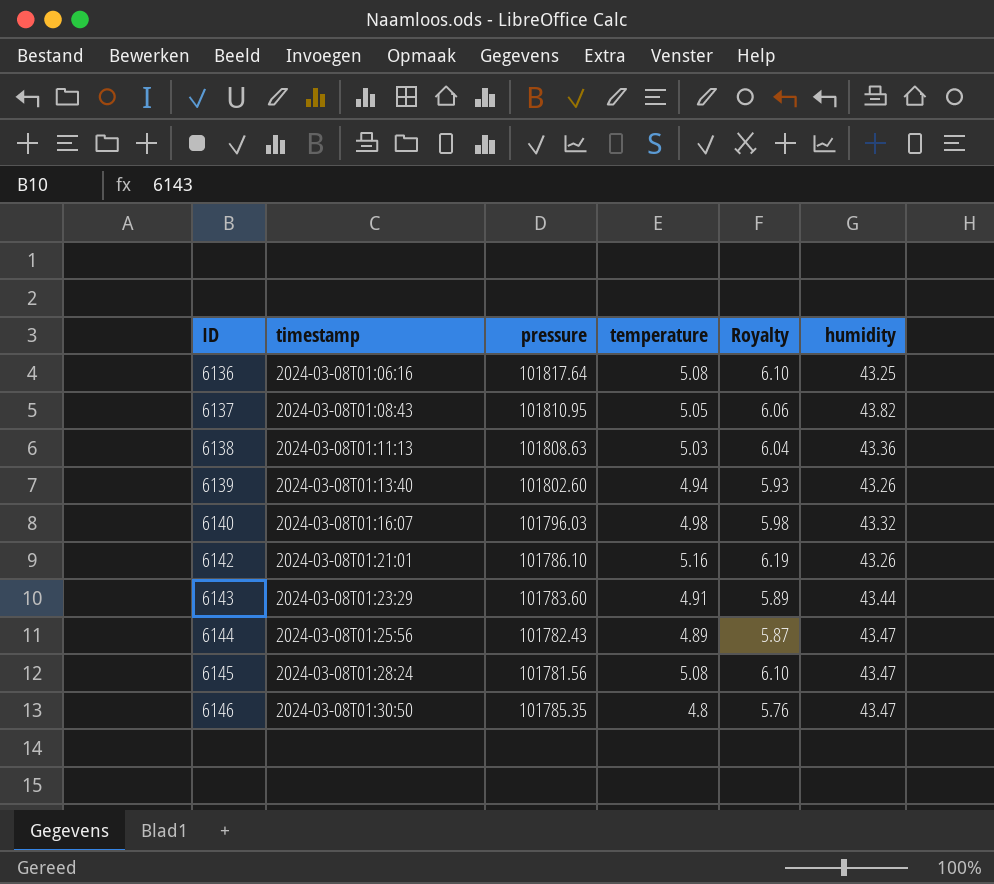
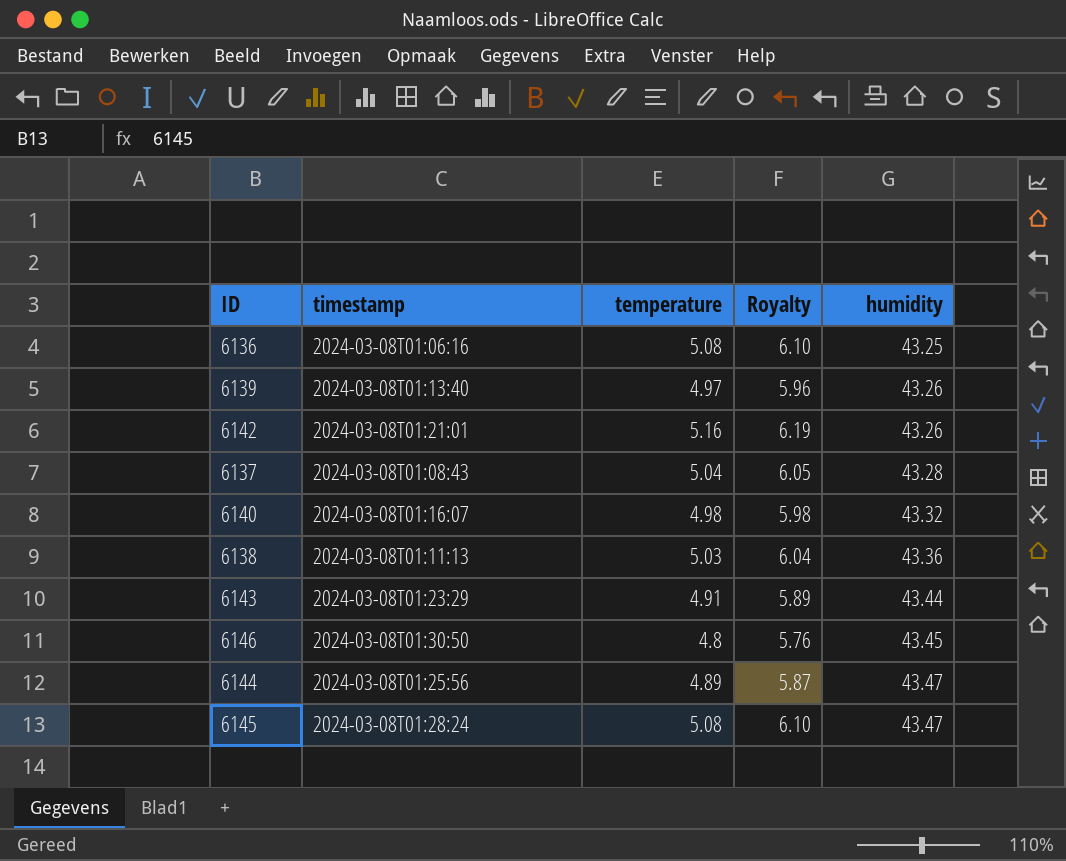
row order: ID ascending -> humidity ascending
column pressure | position: 3 -> none
6139 | temperature: 4.94 -> 4.97
6139 | Royalty: 5.93 -> 5.96
6137 | temperature: 5.05 -> 5.04
6137 | Royalty: 6.06 -> 6.05
6137 | humidity: 43.82 -> 43.28
6146 | humidity: 43.47 -> 43.45

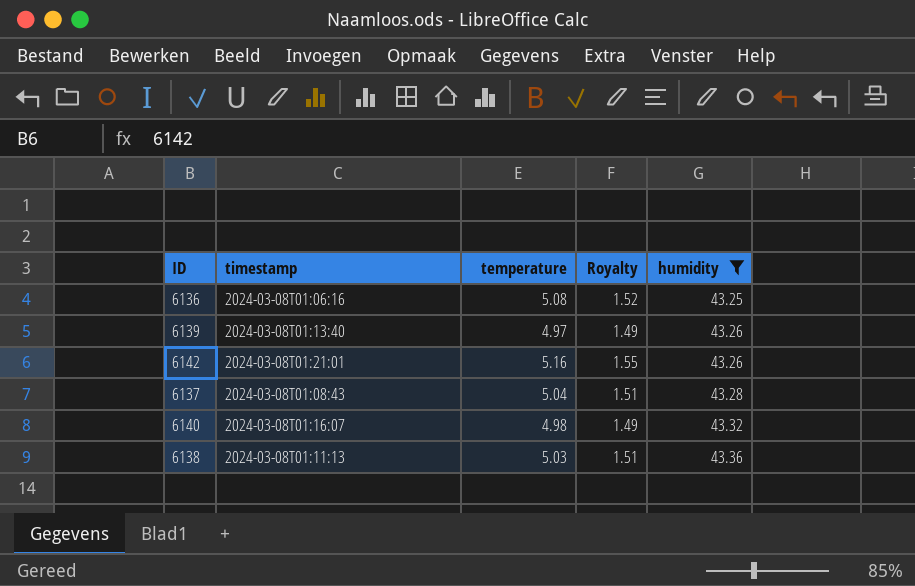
filter: none -> humidity <= 43.36
column Royalty | formula: [temperature] * 1.2 -> [temperature] * 0.3

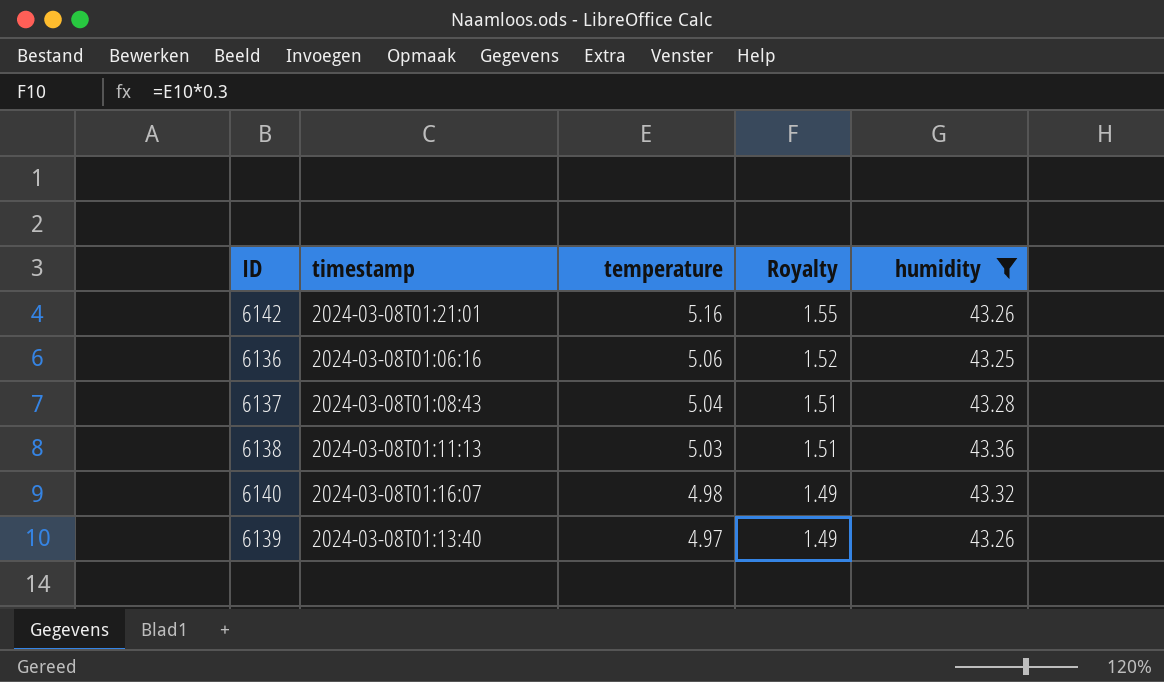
row order: humidity ascending -> temperature descending
6136 | temperature: 5.08 -> 5.06

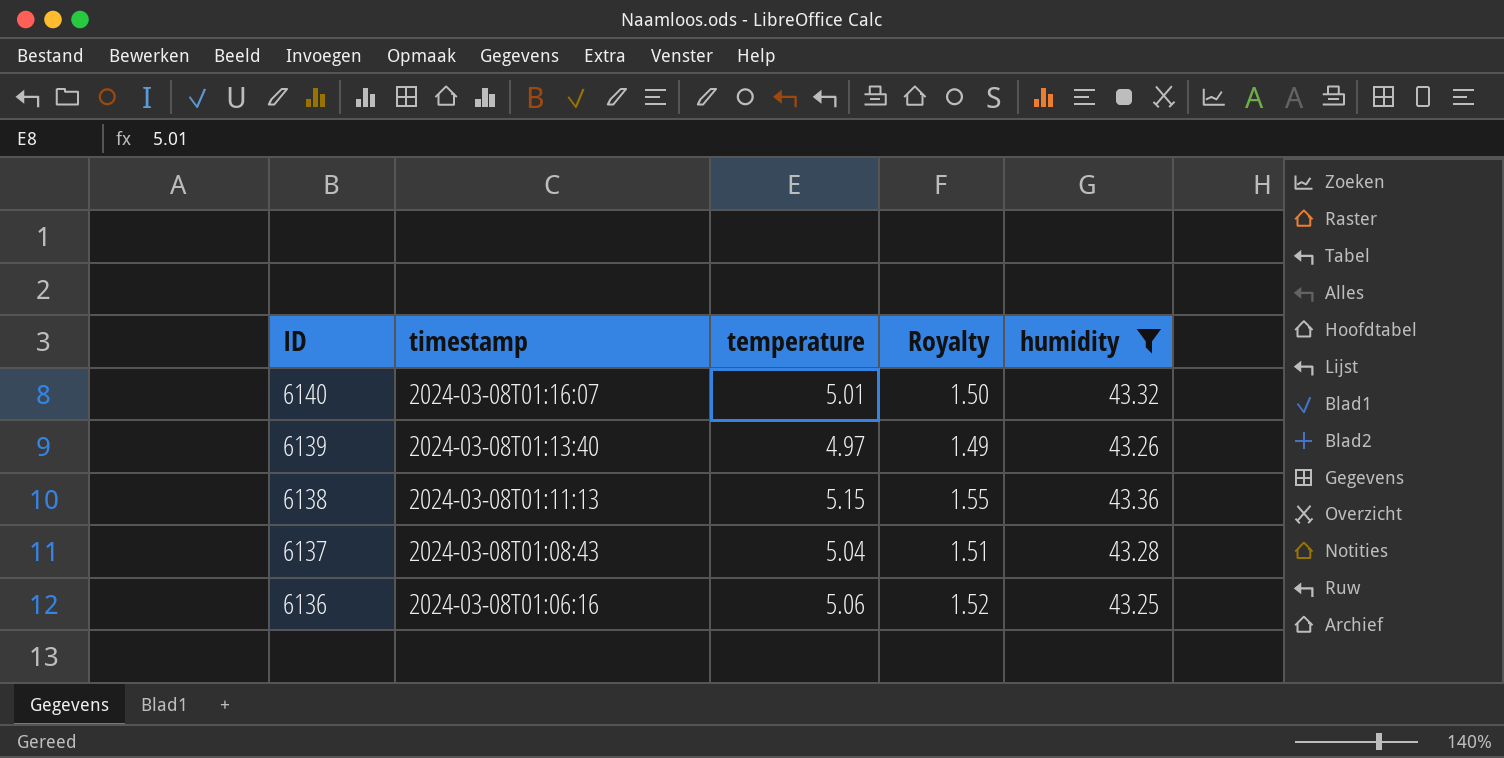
row order: temperature descending -> ID descending
row 6142: 2024-03-08T01:21:01 | 5.16 | 1.55 | 43.26 -> none
6140 | temperature: 4.98 -> 5.01
6140 | Royalty: 1.49 -> 1.50
6138 | temperature: 5.03 -> 5.15
6138 | Royalty: 1.51 -> 1.55

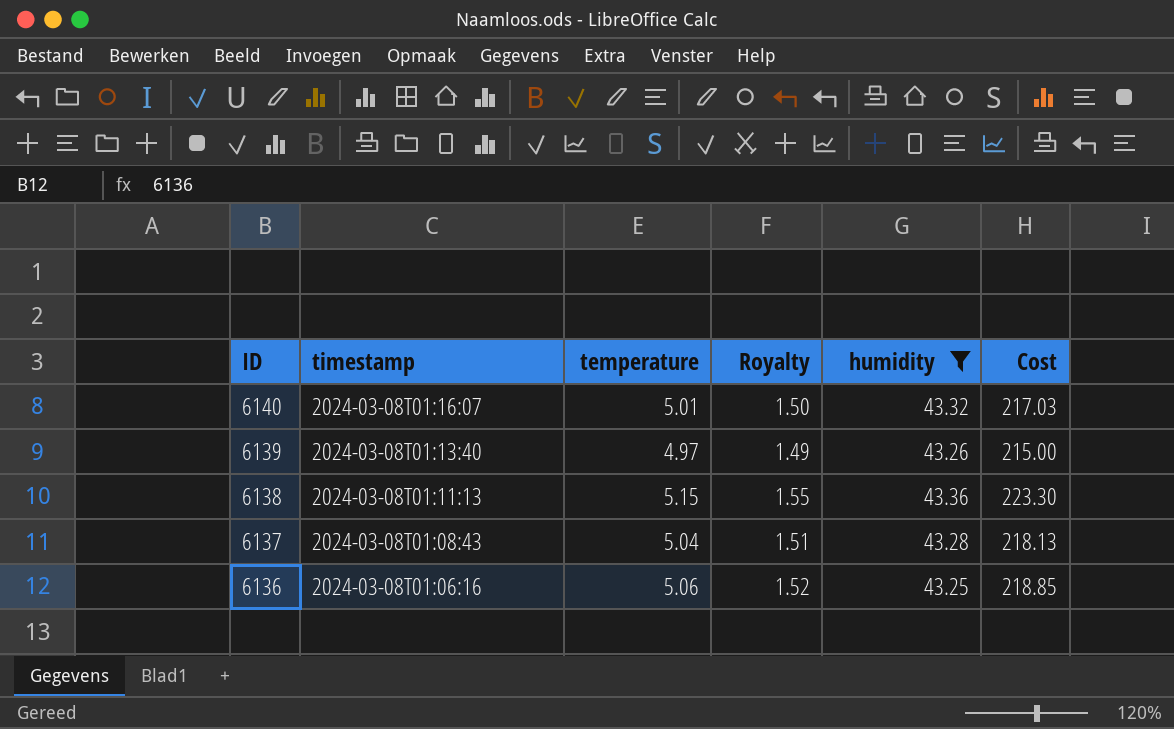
column Cost | formula: none -> [temperature] * [humidity]

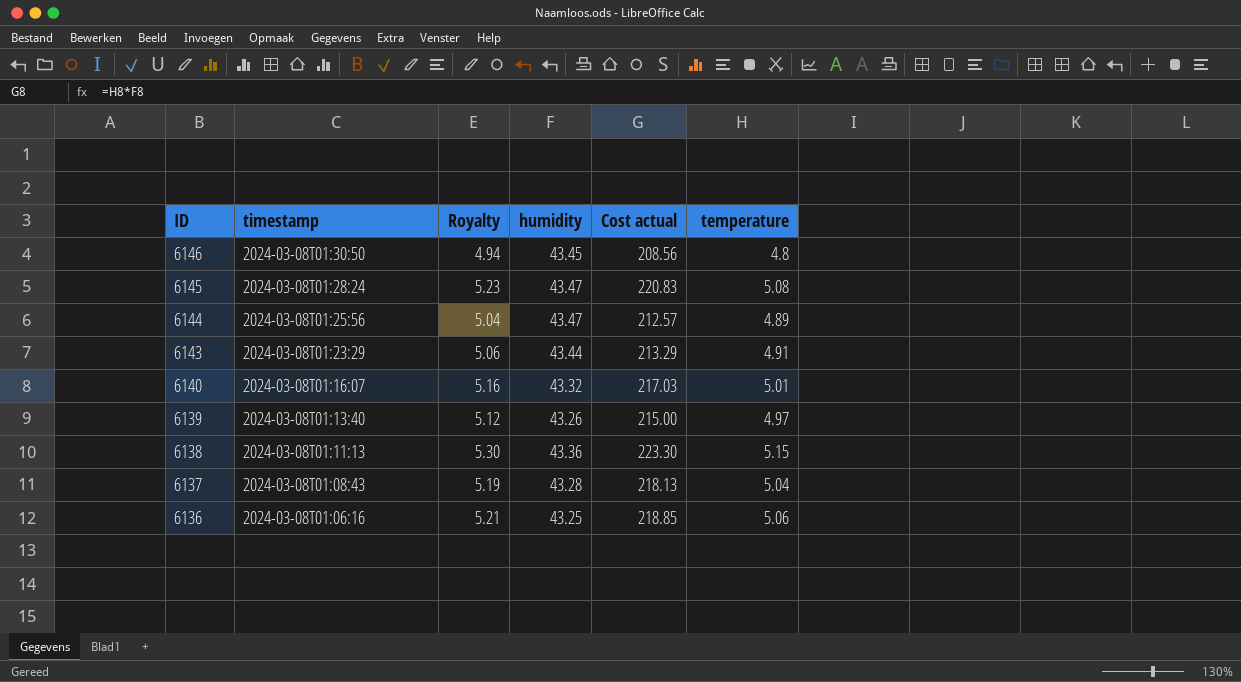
filter: humidity <= 43.36 -> none
column Royalty | formula: [temperature] * 0.3 -> [temperature] * 1.03
column name: Cost -> Cost actual
column temperature | position: 3 -> 6

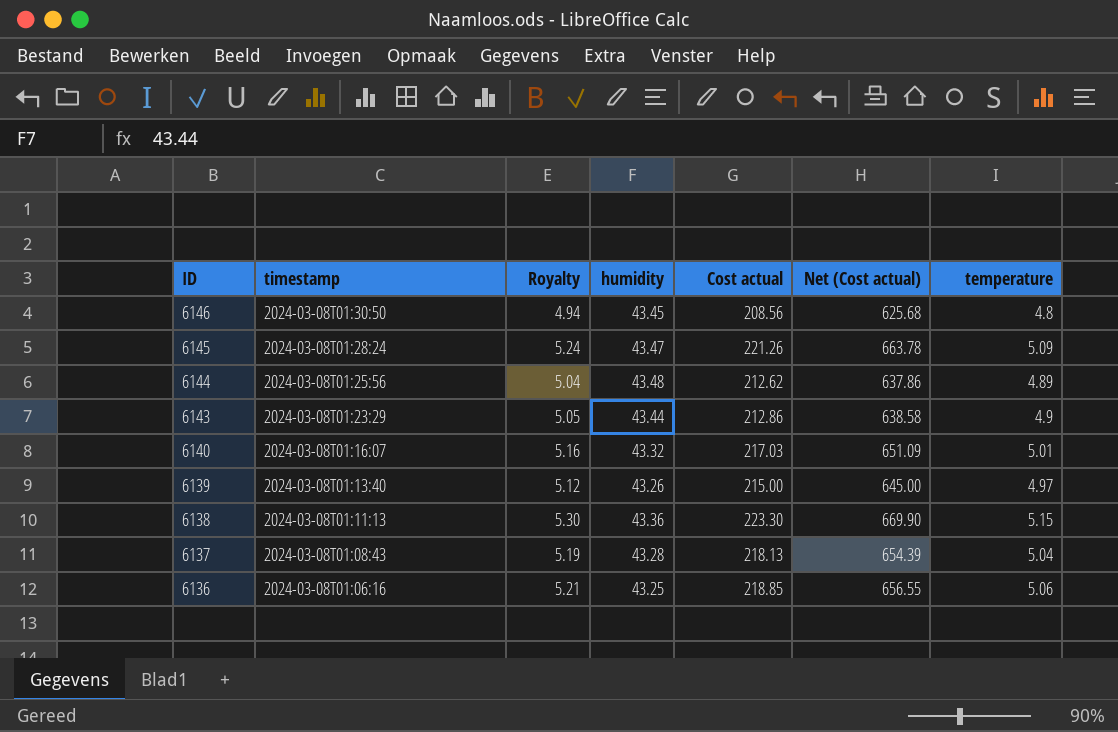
column Net (Cost actual) | formula: none -> [Cost actual] * 3
6145 | Royalty: 5.23 -> 5.24
6145 | Cost actual: 220.83 -> 221.26
6145 | temperature: 5.08 -> 5.09
6144 | humidity: 43.47 -> 43.48
6144 | Cost actual: 212.57 -> 212.62
6143 | Royalty: 5.06 -> 5.05
6143 | Cost actual: 213.29 -> 212.86
6143 | temperature: 4.91 -> 4.9

